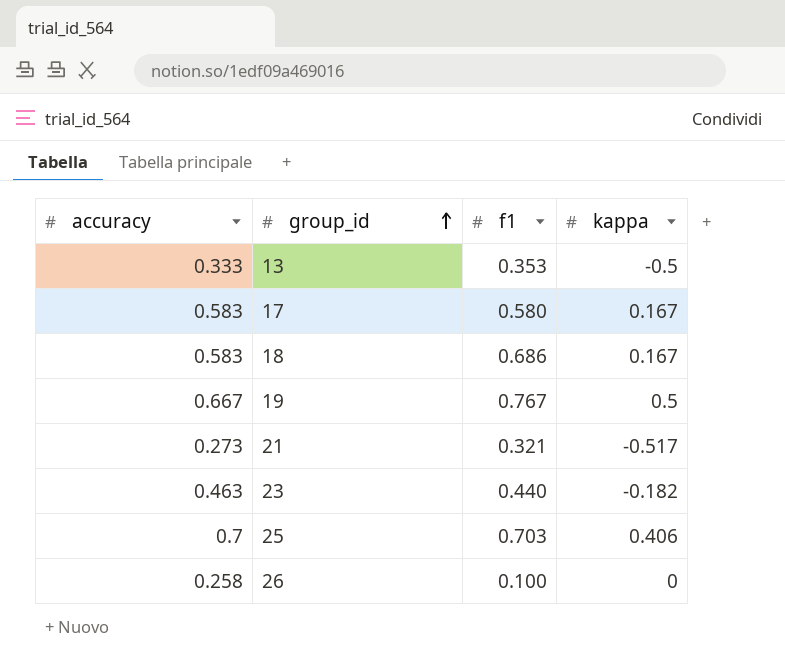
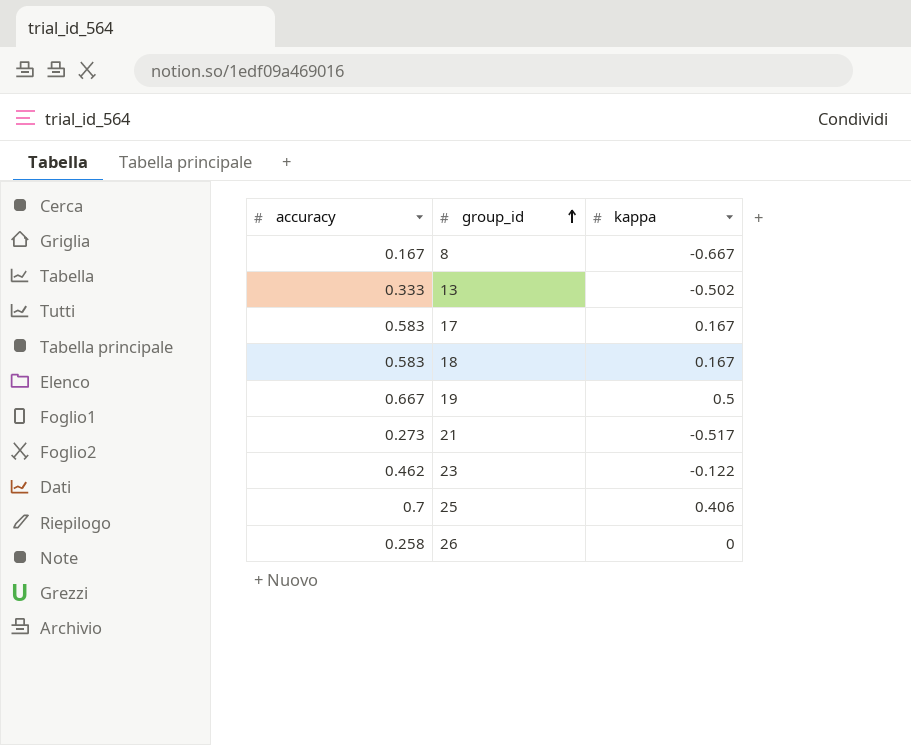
column f1 | position: 3 -> none
row 8: none -> 0.167 | -0.667
13 | kappa: -0.5 -> -0.502
23 | accuracy: 0.463 -> 0.462
23 | kappa: -0.182 -> -0.122

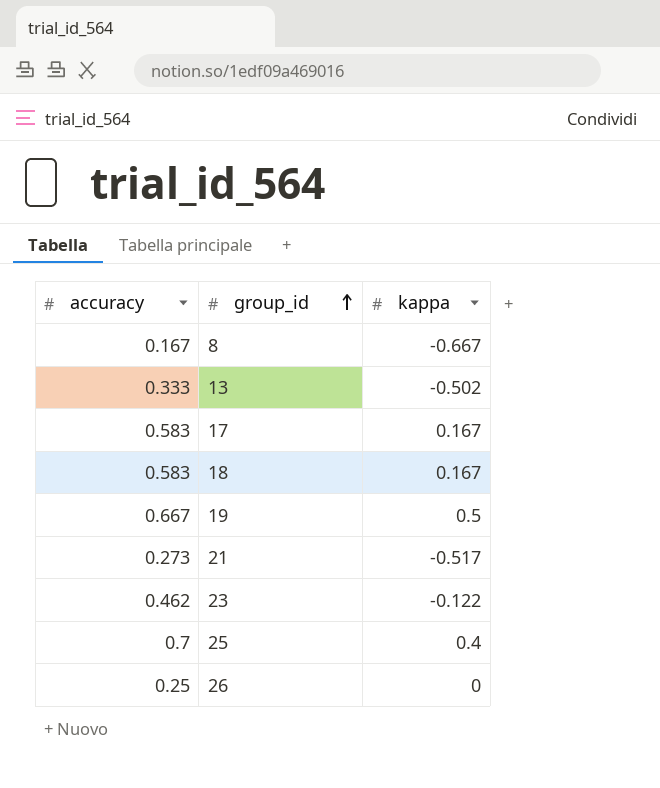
25 | kappa: 0.406 -> 0.4
26 | accuracy: 0.258 -> 0.25

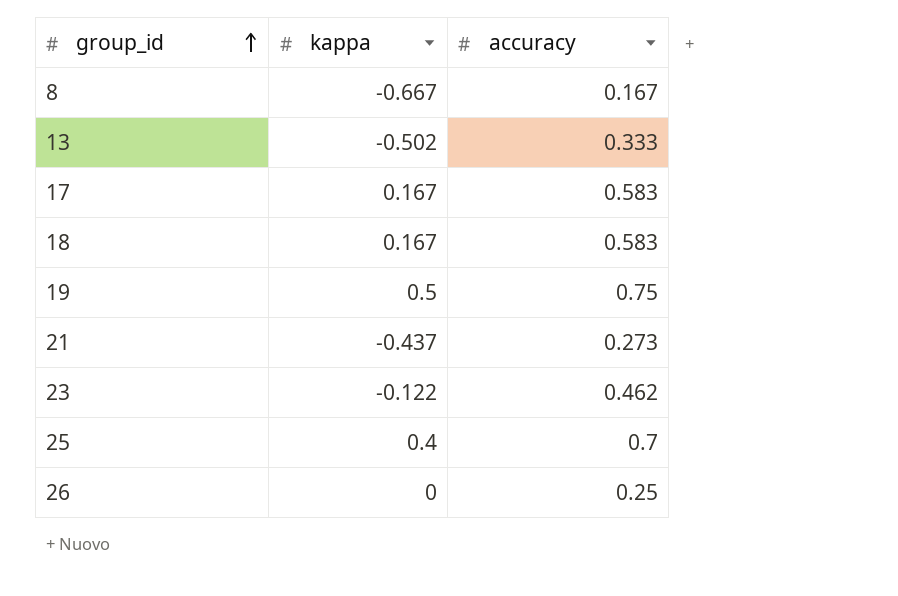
column accuracy | position: 1 -> 3
19 | accuracy: 0.667 -> 0.75
21 | kappa: -0.517 -> -0.437

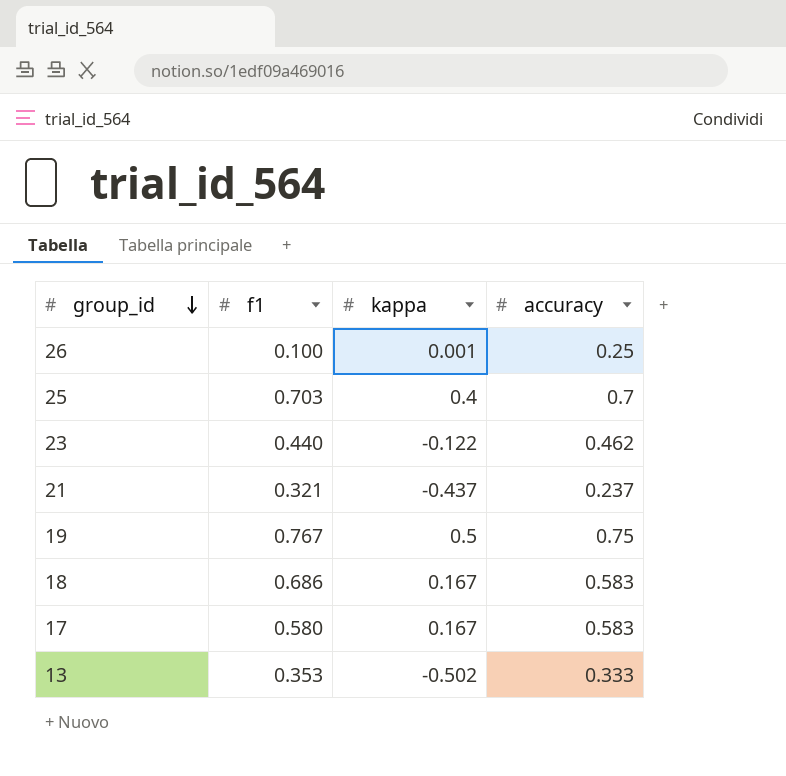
row order: group_id ascending -> group_id descending
column f1 | position: none -> 2
row 8: -0.667 | 0.167 -> none
26 | kappa: 0 -> 0.001
21 | accuracy: 0.273 -> 0.237

